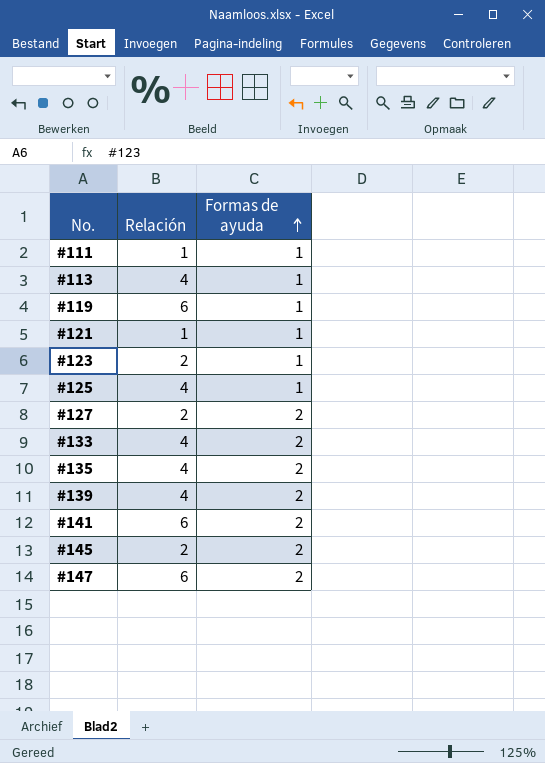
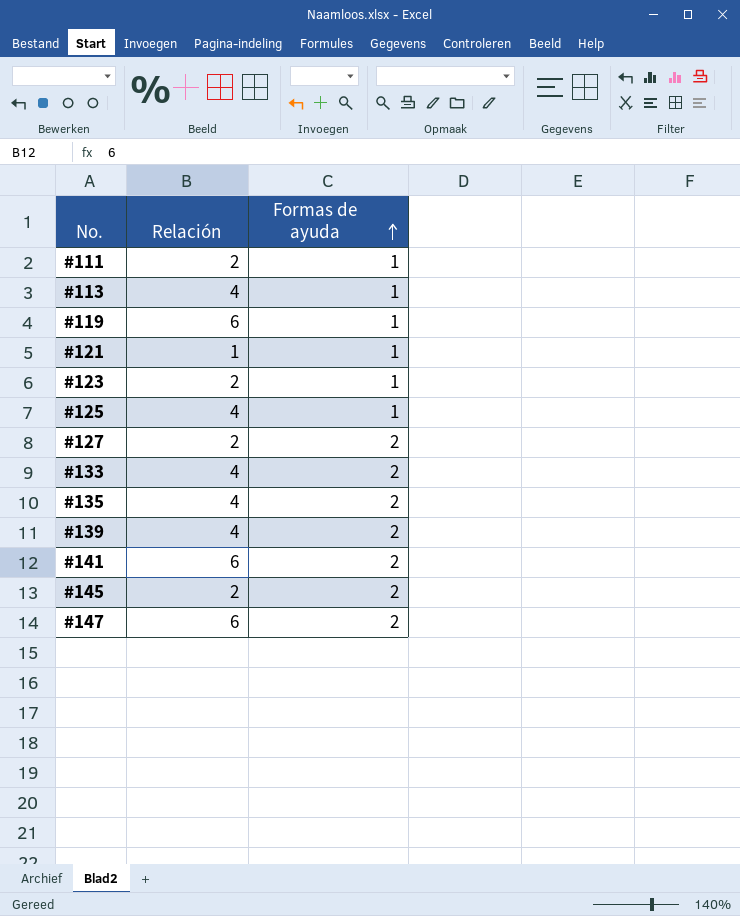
#111 | Relación: 1 -> 2

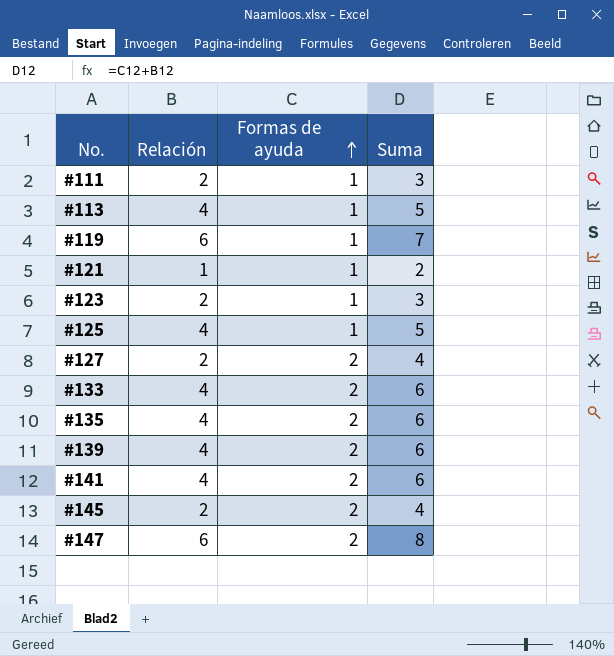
column Suma | formula: none -> [Relación] + [Formas de ayuda]
#141 | Relación: 6 -> 4

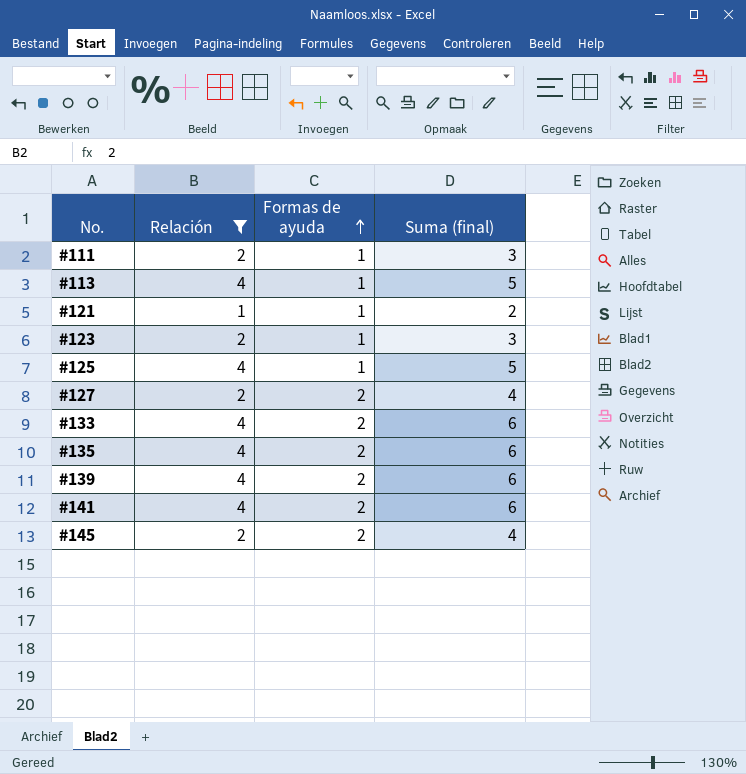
filter: none -> Relación != 6
column name: Suma -> Suma (final)

